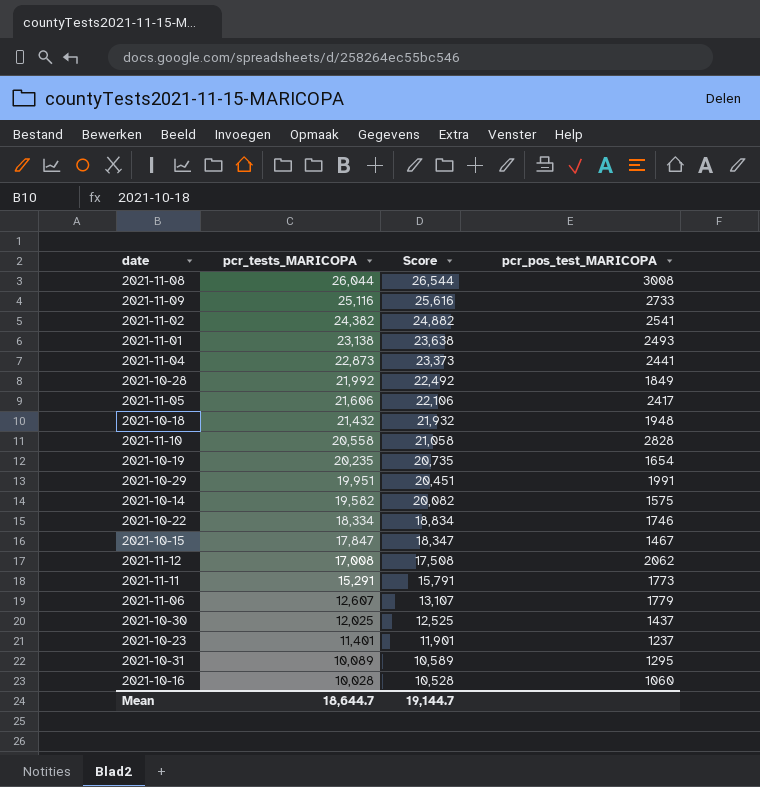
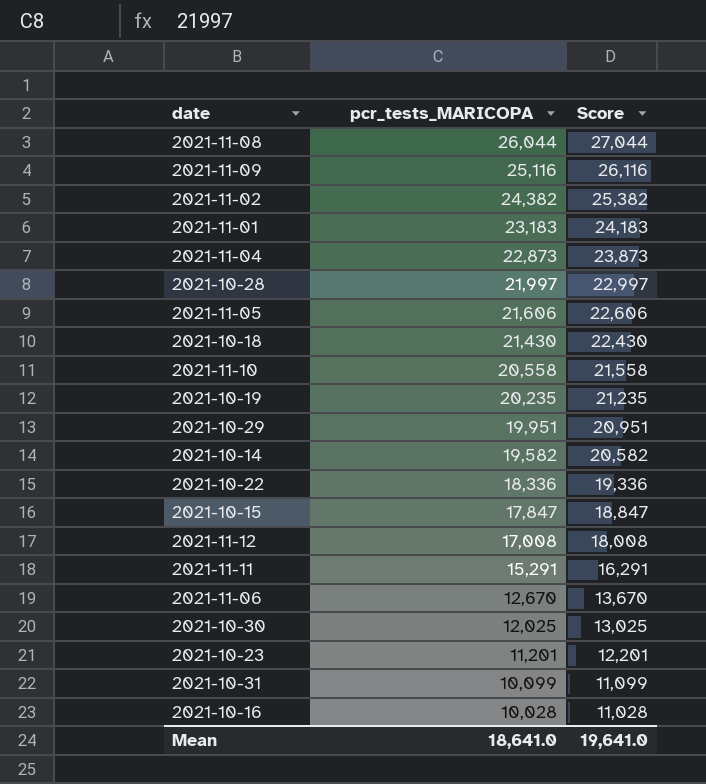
column pcr_pos_test_MARICOPA | position: 4 -> none
column Score | formula: [pcr_tests_MARICOPA] + 500 -> [pcr_tests_MARICOPA] + 1000
2021-11-01 | pcr_tests_MARICOPA: 23,138 -> 23,183
2021-10-28 | pcr_tests_MARICOPA: 21,992 -> 21,997
2021-10-18 | pcr_tests_MARICOPA: 21,432 -> 21,430
2021-10-22 | pcr_tests_MARICOPA: 18,334 -> 18,336
2021-11-06 | pcr_tests_MARICOPA: 12,607 -> 12,670
2021-10-23 | pcr_tests_MARICOPA: 11,401 -> 11,201
2021-10-31 | pcr_tests_MARICOPA: 10,089 -> 10,099
Mean | pcr_tests_MARICOPA: 18,644.7 -> 18,641.0
Mean | Score: 19,144.7 -> 19,641.0

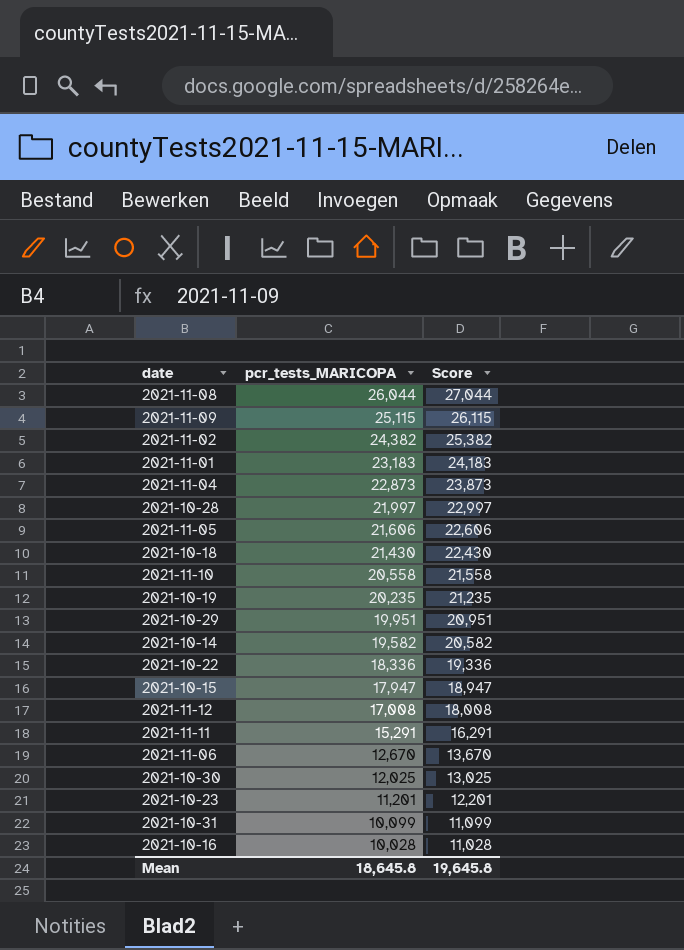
2021-11-09 | pcr_tests_MARICOPA: 25,116 -> 25,115
2021-11-09 | Score: 26,116 -> 26,115
2021-10-15 | pcr_tests_MARICOPA: 17,847 -> 17,947
2021-10-15 | Score: 18,847 -> 18,947
Mean | pcr_tests_MARICOPA: 18,641.0 -> 18,645.8
Mean | Score: 19,641.0 -> 19,645.8

